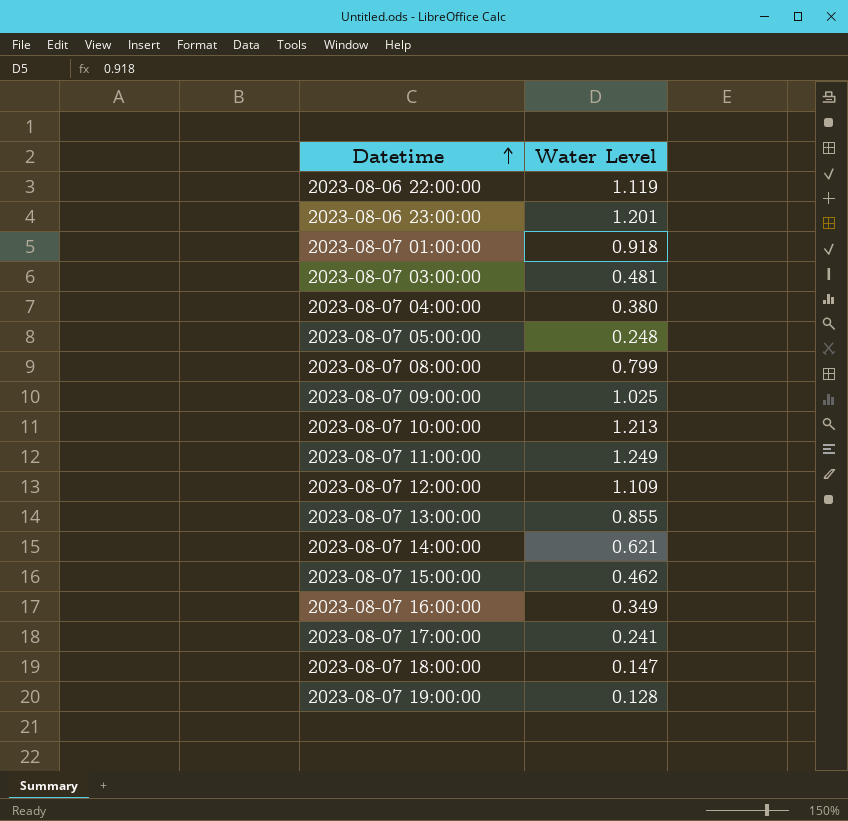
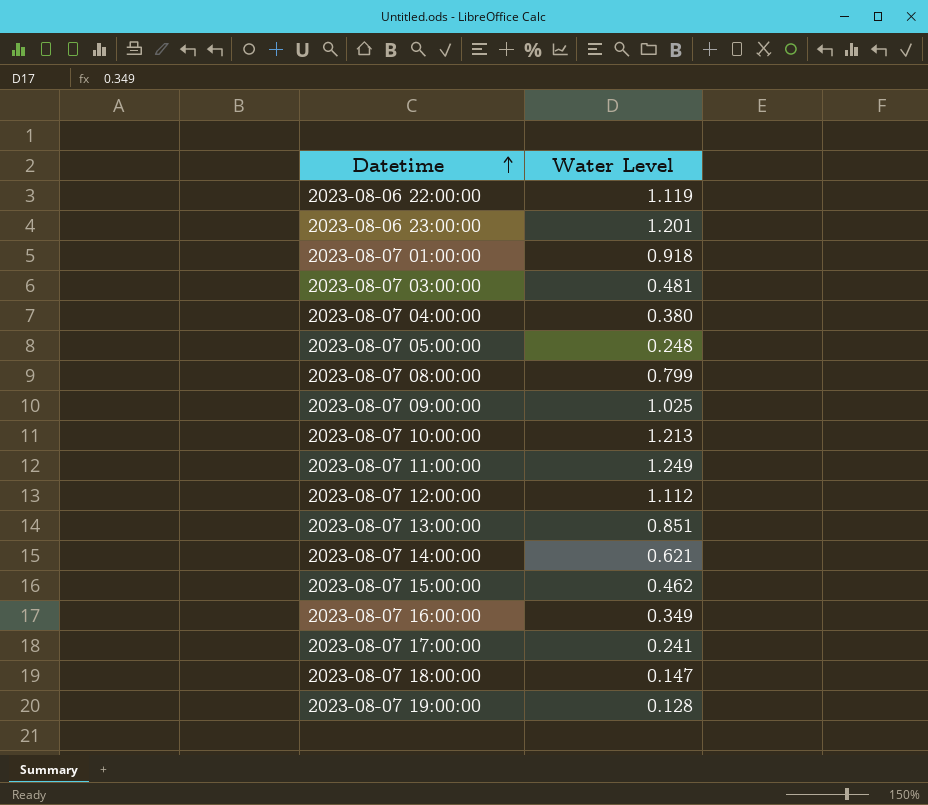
2023-08-07 12:00:00 | Water Level: 1.109 -> 1.112
2023-08-07 13:00:00 | Water Level: 0.855 -> 0.851

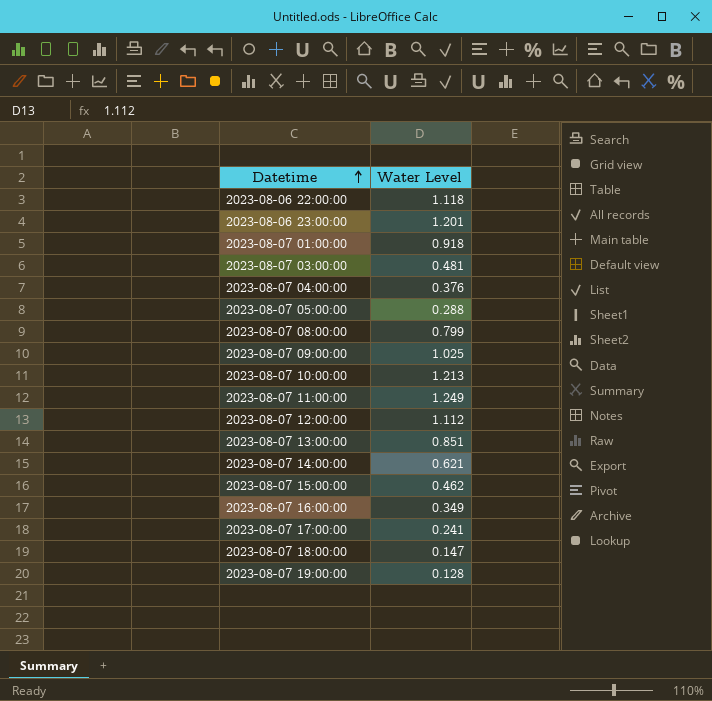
2023-08-06 22:00:00 | Water Level: 1.119 -> 1.118
2023-08-07 04:00:00 | Water Level: 0.380 -> 0.376
2023-08-07 05:00:00 | Water Level: 0.248 -> 0.288

